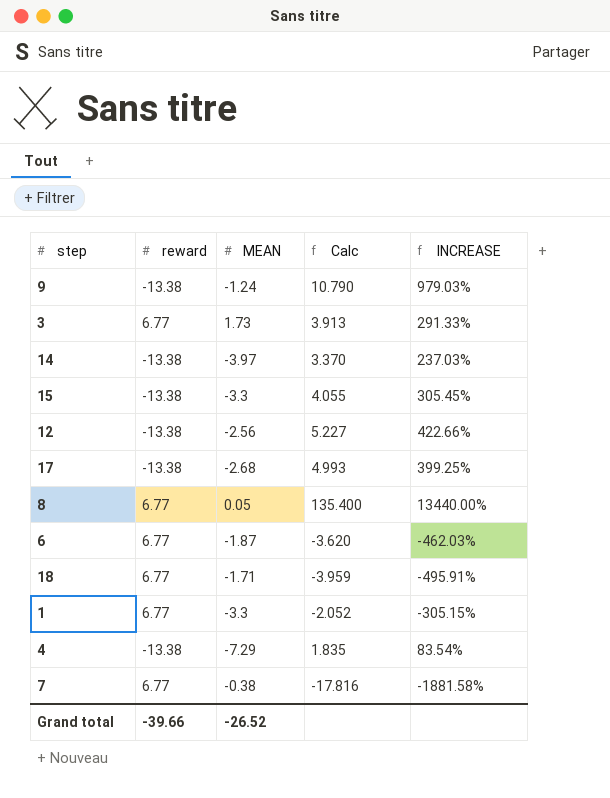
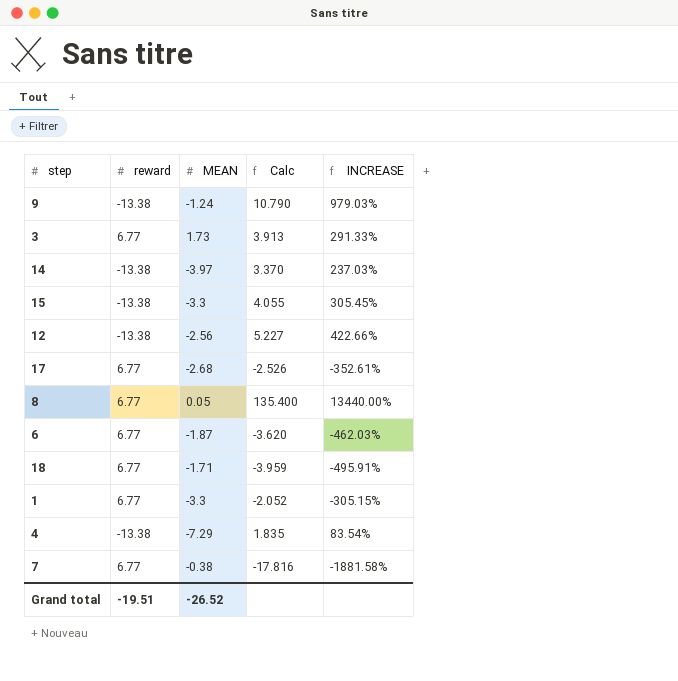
17 | reward: -13.38 -> 6.77
17 | Calc: 4.993 -> -2.526
17 | INCREASE: 399.25% -> -352.61%
Grand total | reward: -39.66 -> -19.51

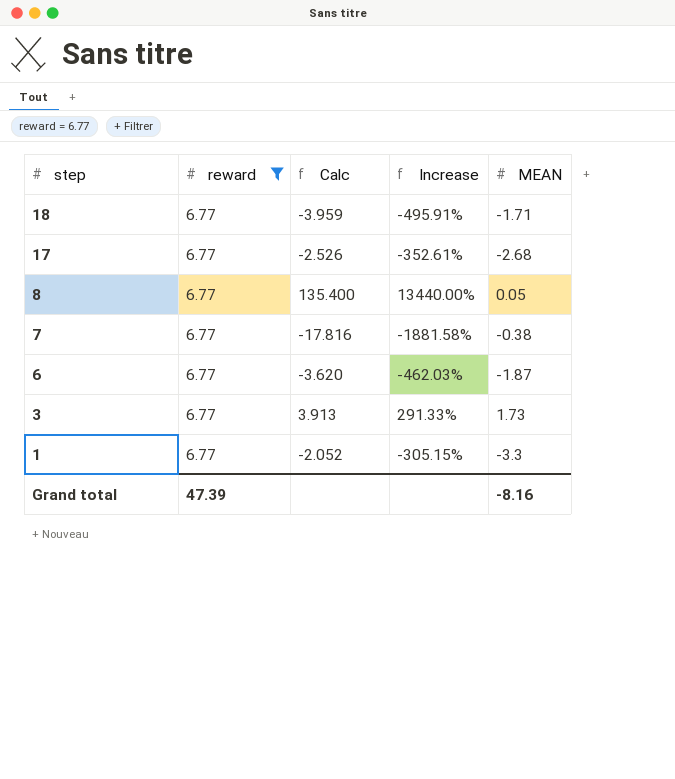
filter: none -> reward = 6.77
row order: none -> step descending
column name: INCREASE -> Increase
column MEAN | position: 3 -> 5
Grand total | reward: -19.51 -> 47.39
Grand total | MEAN: -26.52 -> -8.16

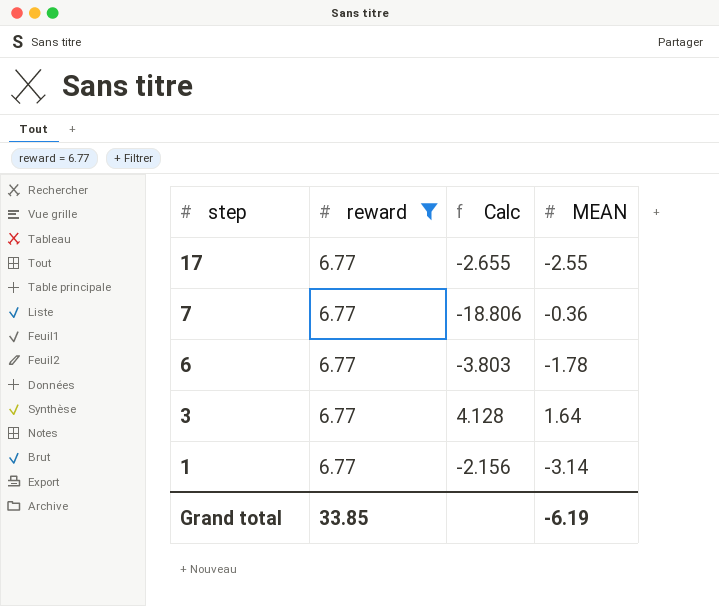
column Increase | formula: ([reward] - [MEAN]) / [MEAN] -> none
row 18: 6.77 | -3.959 | -495.91% | -1.71 -> none
row 8: 6.77 | 135.400 | 13440.00% | 0.05 -> none
17 | Calc: -2.526 -> -2.655
17 | MEAN: -2.68 -> -2.55
7 | Calc: -17.816 -> -18.806
7 | MEAN: -0.38 -> -0.36
6 | Calc: -3.620 -> -3.803
6 | MEAN: -1.87 -> -1.78
3 | Calc: 3.913 -> 4.128
3 | MEAN: 1.73 -> 1.64
1 | Calc: -2.052 -> -2.156
1 | MEAN: -3.3 -> -3.14
Grand total | reward: 47.39 -> 33.85
Grand total | MEAN: -8.16 -> -6.19

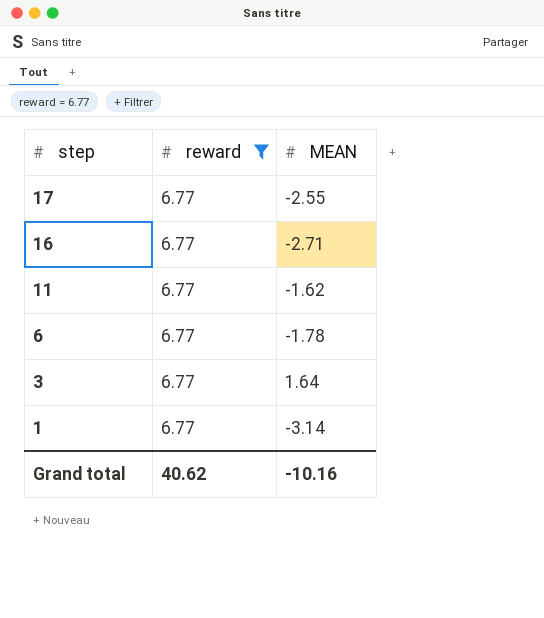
column Calc | formula: [reward] / [MEAN] -> none
row 7: 6.77 | -18.806 | -0.36 -> none
row 16: none -> 6.77 | -2.71
row 11: none -> 6.77 | -1.62
Grand total | reward: 33.85 -> 40.62
Grand total | MEAN: -6.19 -> -10.16

